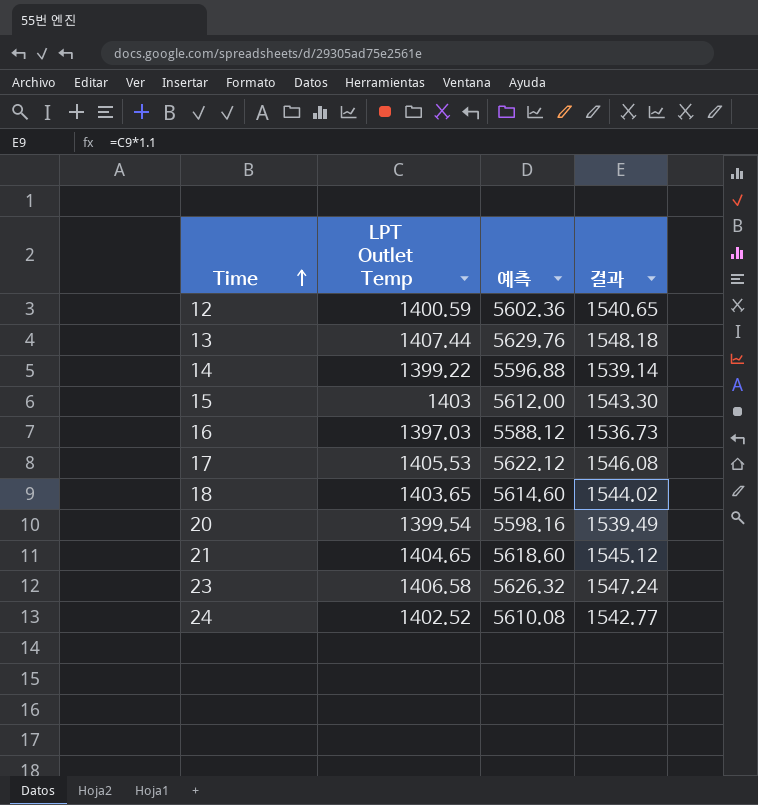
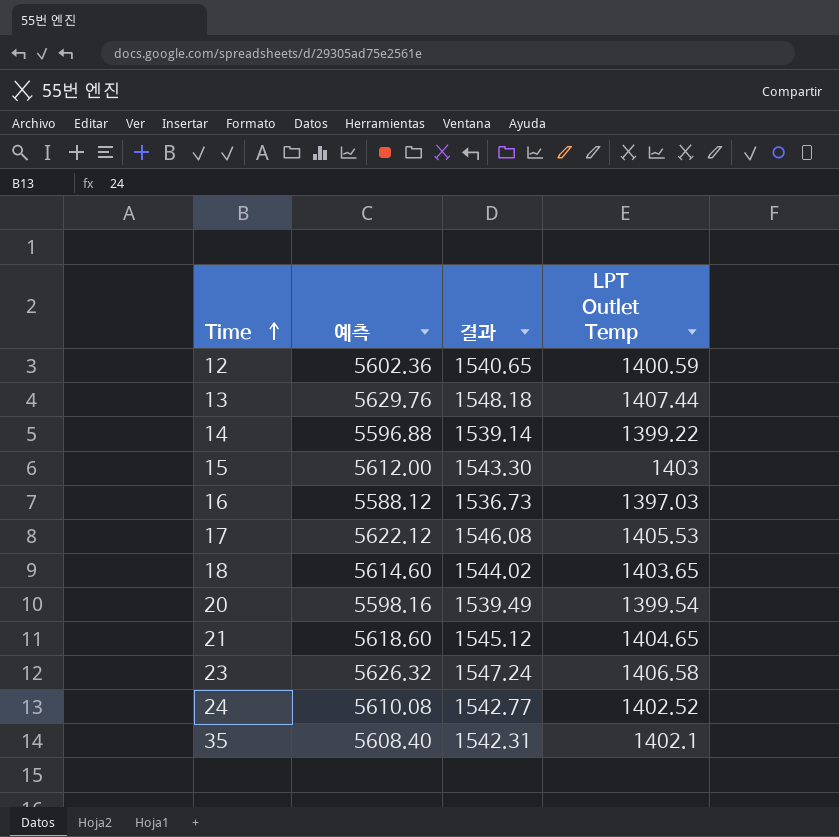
column LPT Outlet Temp | position: 2 -> 4
row 35: none -> 5608.40 | 1542.31 | 1402.1

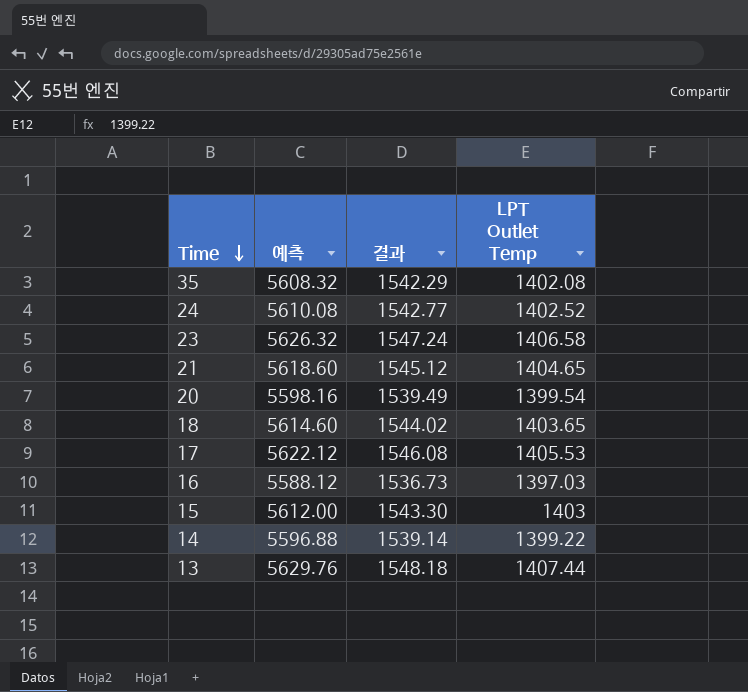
row order: Time ascending -> Time descending
row 12: 5602.36 | 1540.65 | 1400.59 -> none
35 | 예측: 5608.40 -> 5608.32
35 | 결과: 1542.31 -> 1542.29
35 | LPT Outlet Temp: 1402.1 -> 1402.08

